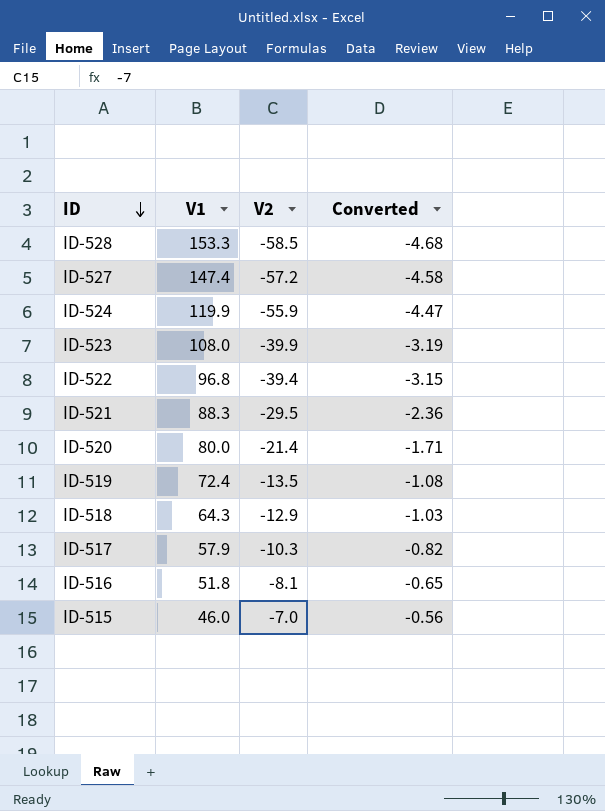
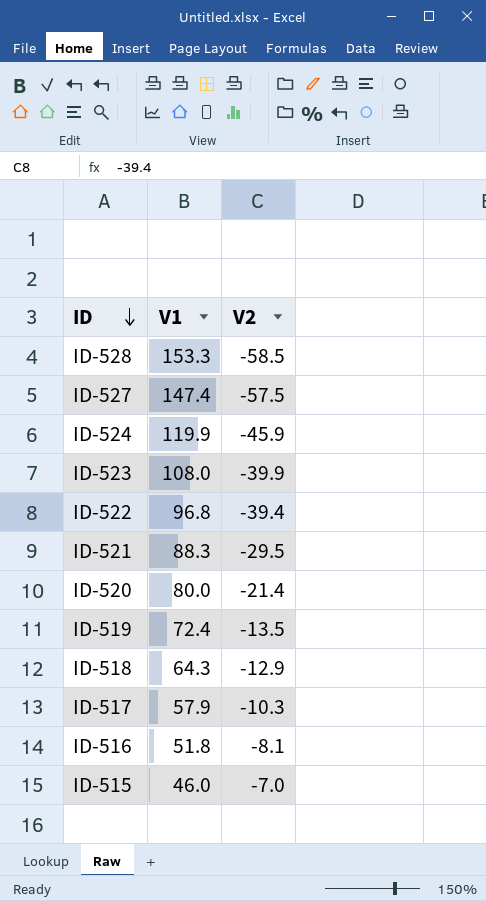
column Converted | formula: [V2] * 0.08 -> none
ID-527 | V2: -57.2 -> -57.5
ID-524 | V2: -55.9 -> -45.9

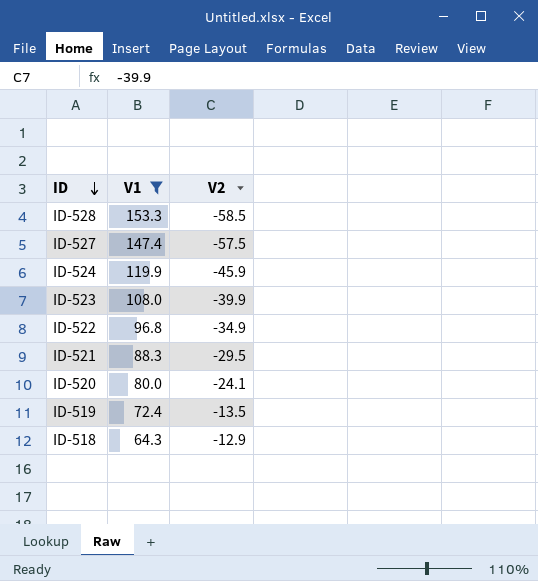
filter: none -> V1 >= 64.3
ID-522 | V2: -39.4 -> -34.9
ID-520 | V2: -21.4 -> -24.1

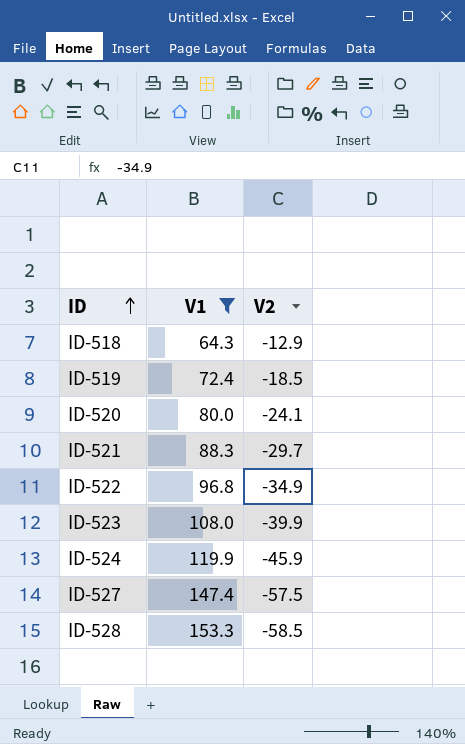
row order: ID descending -> ID ascending
ID-519 | V2: -13.5 -> -18.5
ID-521 | V2: -29.5 -> -29.7

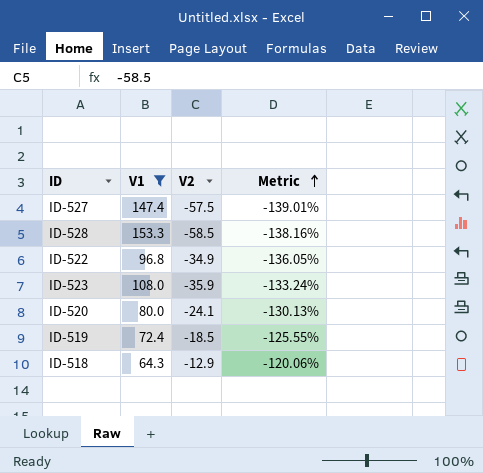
row order: ID ascending -> Metric ascending
column Metric | formula: none -> ([V2] - [V1]) / [V1]
row ID-521: 88.3 | -29.7 -> none
row ID-524: 119.9 | -45.9 -> none
ID-523 | V2: -39.9 -> -35.9

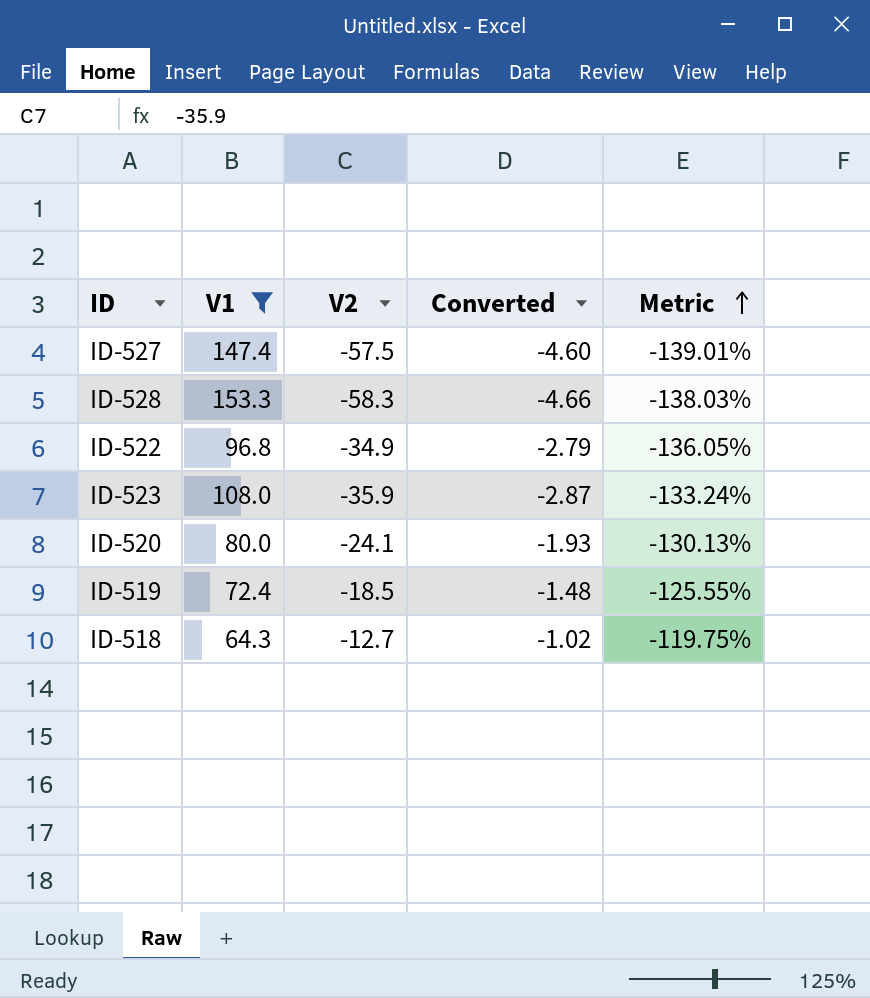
column Converted | formula: none -> [V2] * 0.08
ID-528 | V2: -58.5 -> -58.3
ID-528 | Metric: -138.16% -> -138.03%
ID-518 | V2: -12.9 -> -12.7
ID-518 | Metric: -120.06% -> -119.75%

